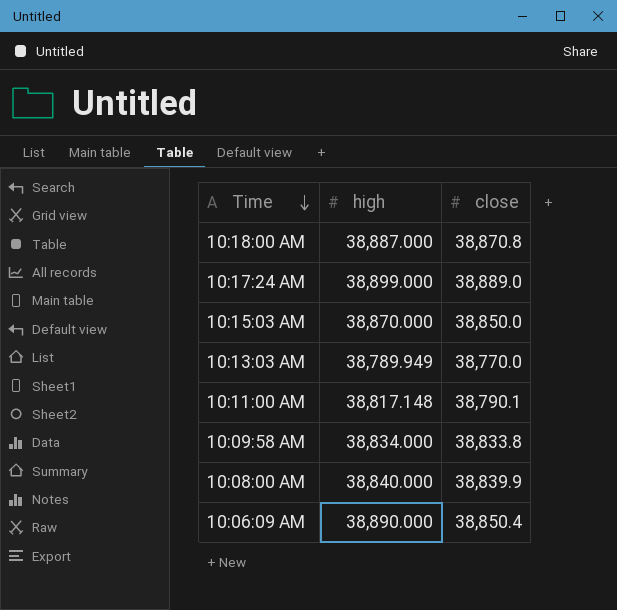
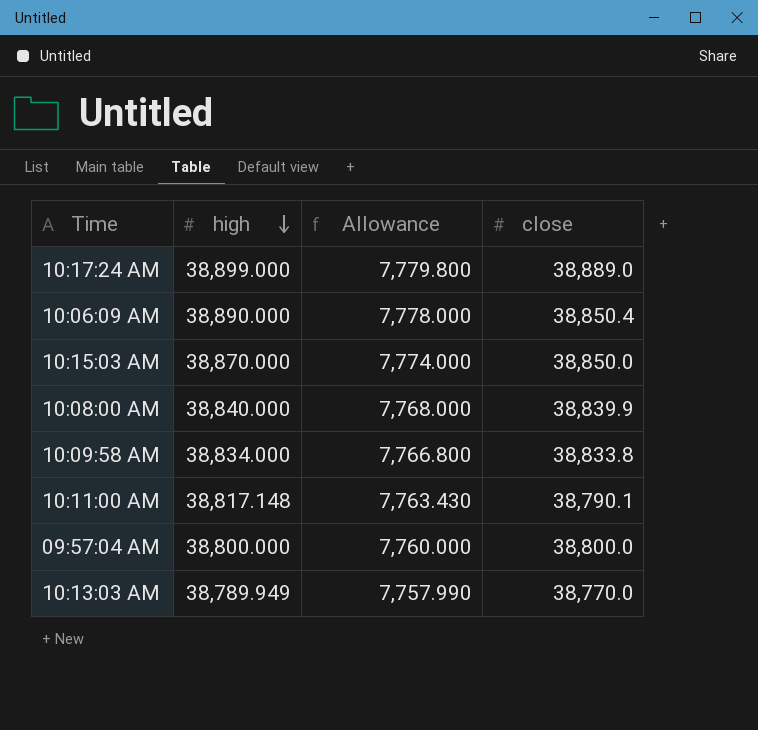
row order: Time descending -> high descending
column Allowance | formula: none -> [high] * 0.2
row 10:18:00 AM: 38,887.000 | 38,870.8 -> none
row 09:57:04 AM: none -> 38,800.000 | 7,760.000 | 38,800.0

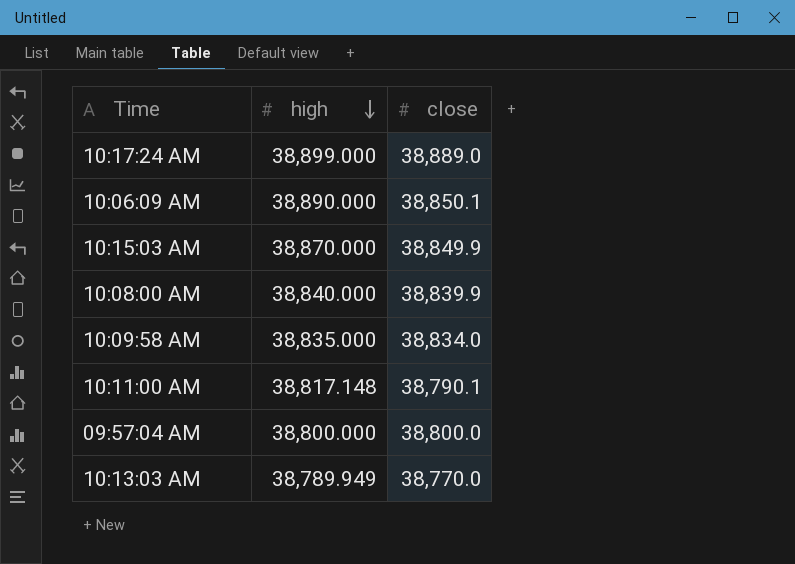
column Allowance | formula: [high] * 0.2 -> none
10:06:09 AM | close: 38,850.4 -> 38,850.1
10:15:03 AM | close: 38,850.0 -> 38,849.9
10:09:58 AM | high: 38,834.000 -> 38,835.000
10:09:58 AM | close: 38,833.8 -> 38,834.0

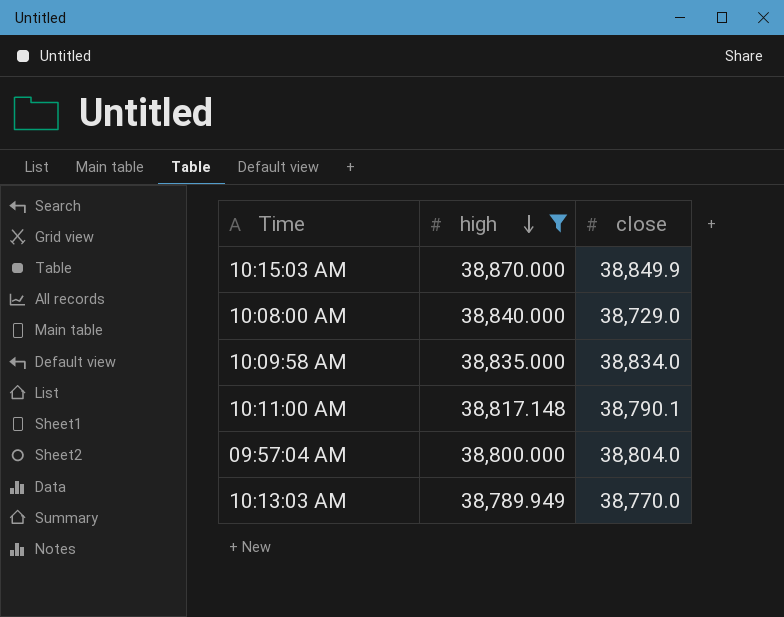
filter: none -> high <= 38,870.000
10:08:00 AM | close: 38,839.9 -> 38,729.0
09:57:04 AM | close: 38,800.0 -> 38,804.0

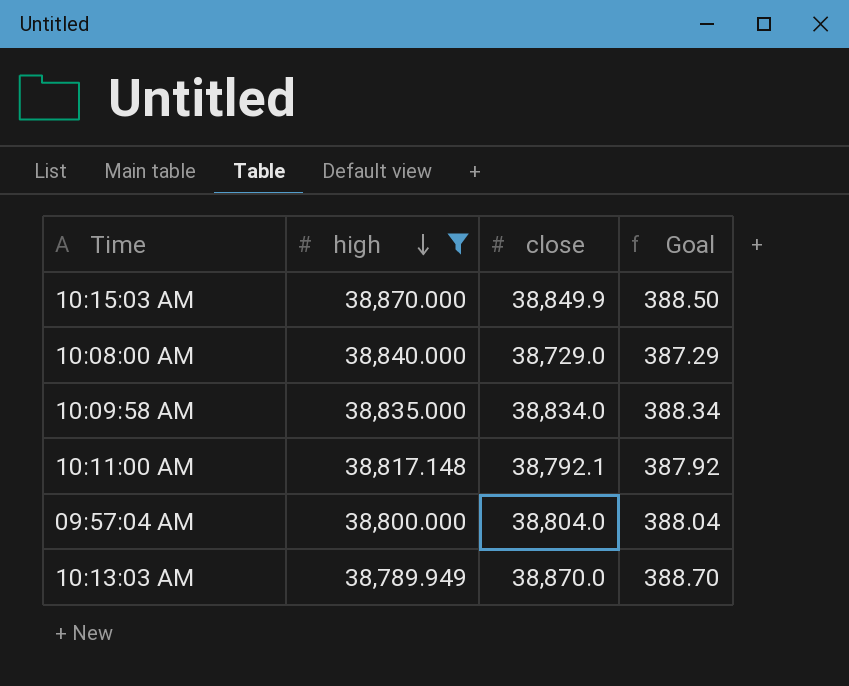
column Goal | formula: none -> [close] * 0.01
10:11:00 AM | close: 38,790.1 -> 38,792.1
10:13:03 AM | close: 38,770.0 -> 38,870.0

